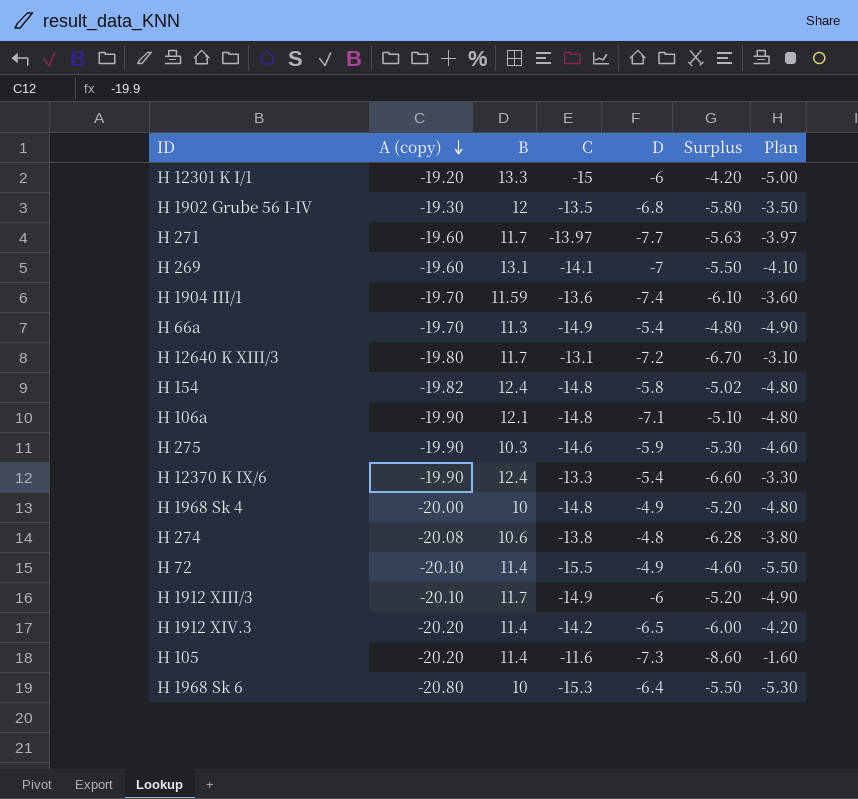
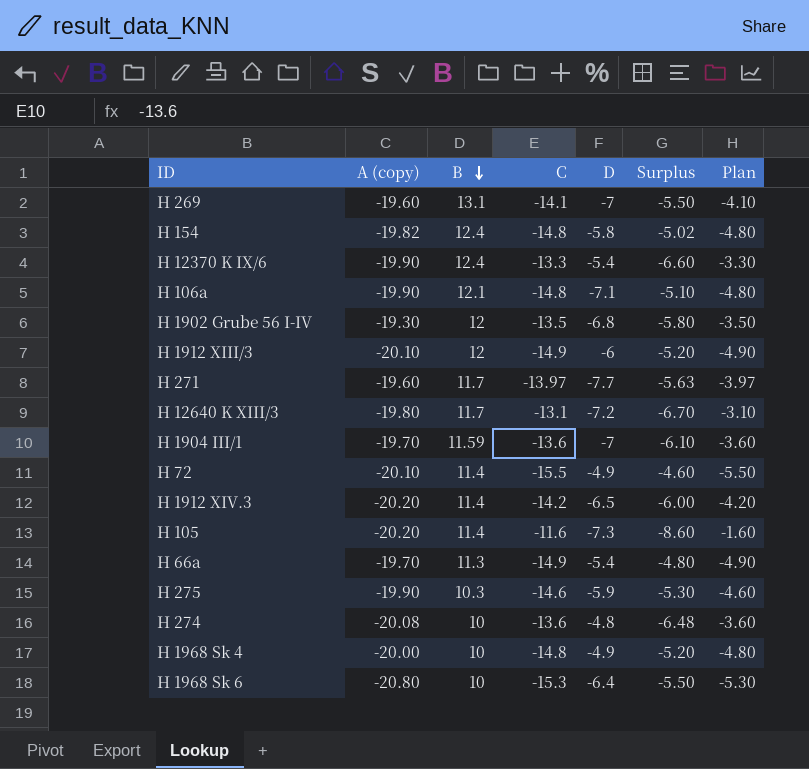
row order: A (copy) descending -> B descending
row H 12301 K I/1: -19.20 | 13.3 | -15 | -6 | -4.20 | -5.00 -> none
H 1912 XIII/3 | B: 11.7 -> 12
H 1904 III/1 | D: -7.4 -> -7
H 274 | B: 10.6 -> 10
H 274 | C: -13.8 -> -13.6
H 274 | Surplus: -6.28 -> -6.48
H 274 | Plan: -3.80 -> -3.60

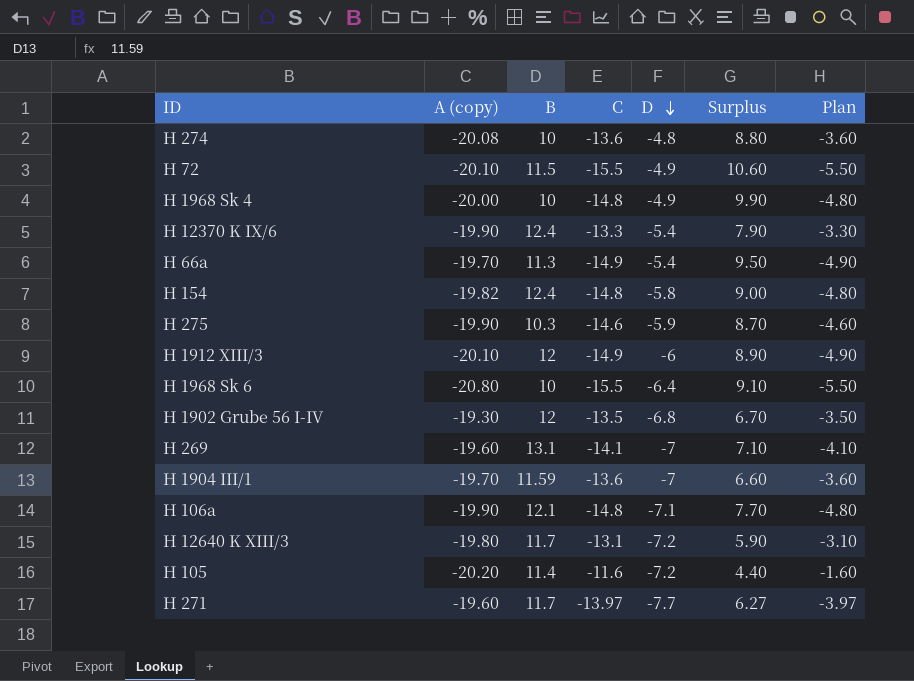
row order: B descending -> D descending
column Surplus | formula: [A (copy)] - [C] -> [D] - [C]
row H 1912 XIV.3: -20.20 | 11.4 | -14.2 | -6.5 | -6.00 | -4.20 -> none
H 72 | B: 11.4 -> 11.5
H 1968 Sk 6 | C: -15.3 -> -15.5
H 1968 Sk 6 | Plan: -5.30 -> -5.50
H 105 | D: -7.3 -> -7.2

